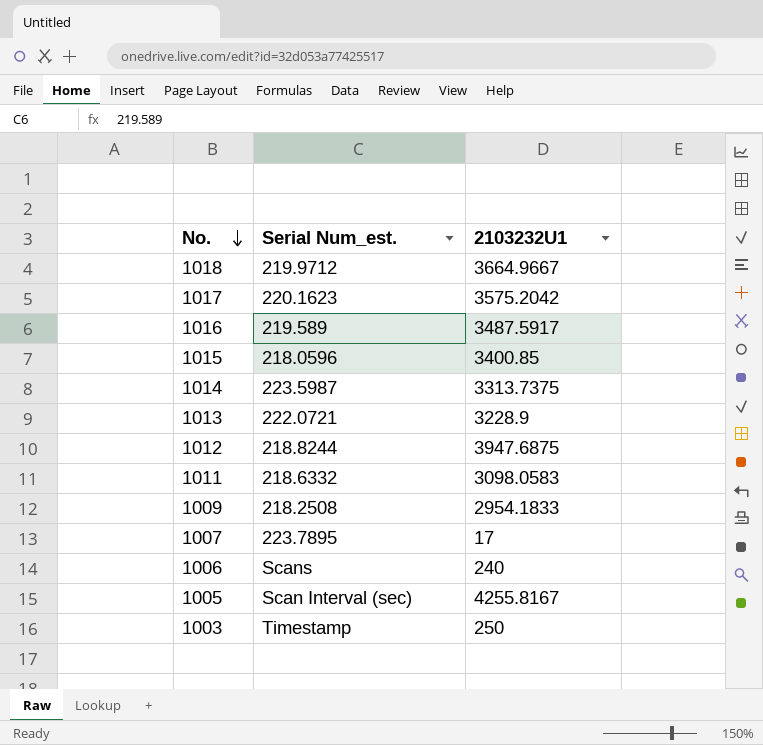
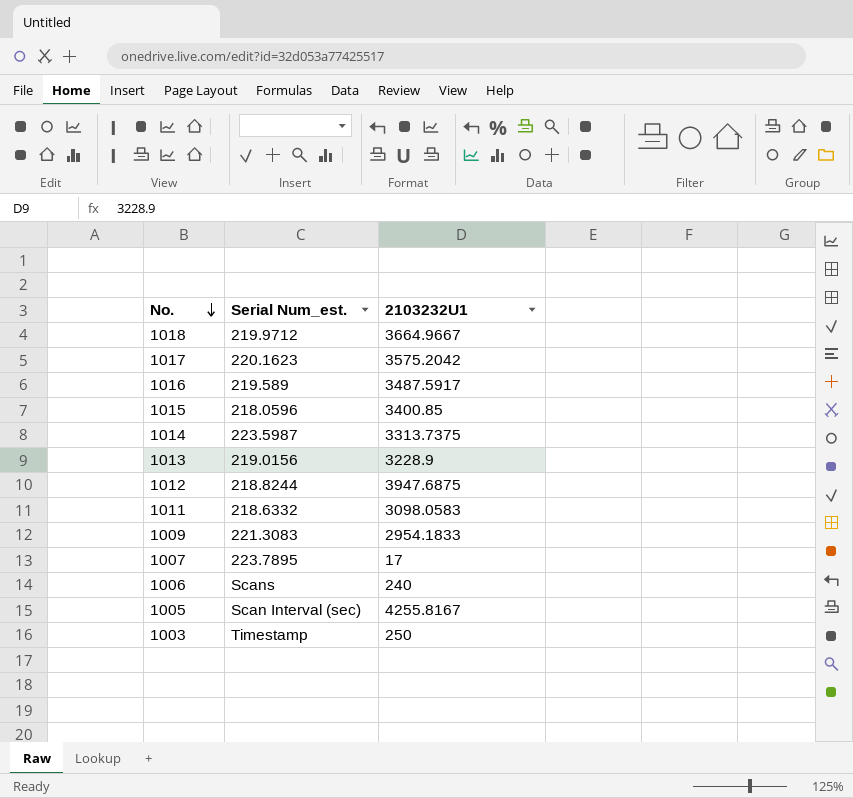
1013 | Serial Num_est.: 222.0721 -> 219.0156
1009 | Serial Num_est.: 218.2508 -> 221.3083

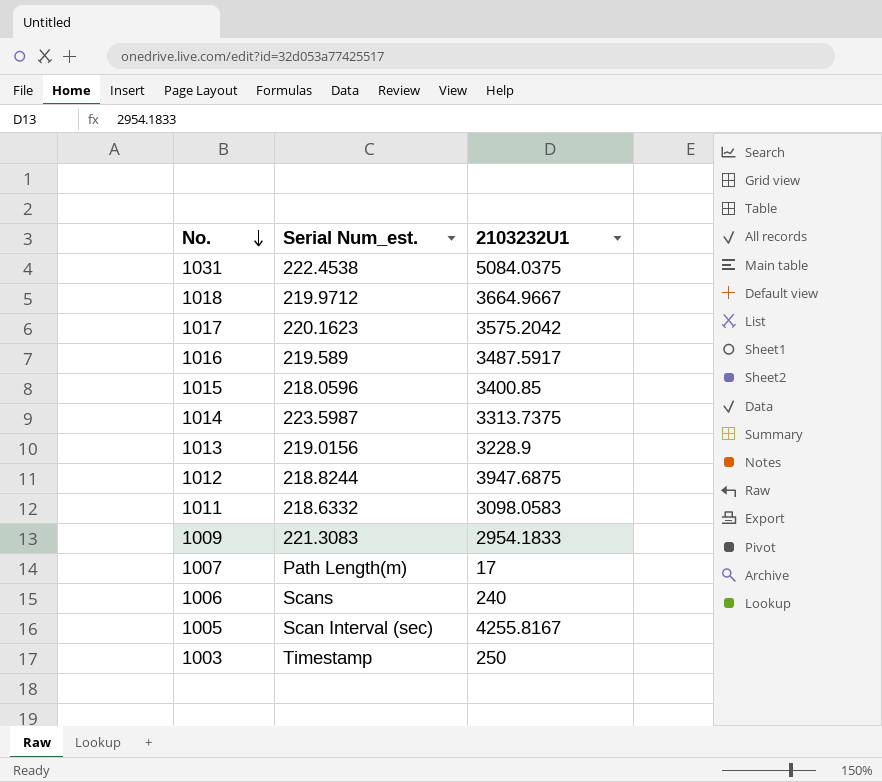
row 1031: none -> 222.4538 | 5084.0375
1007 | Serial Num_est.: 223.7895 -> Path Length(m)

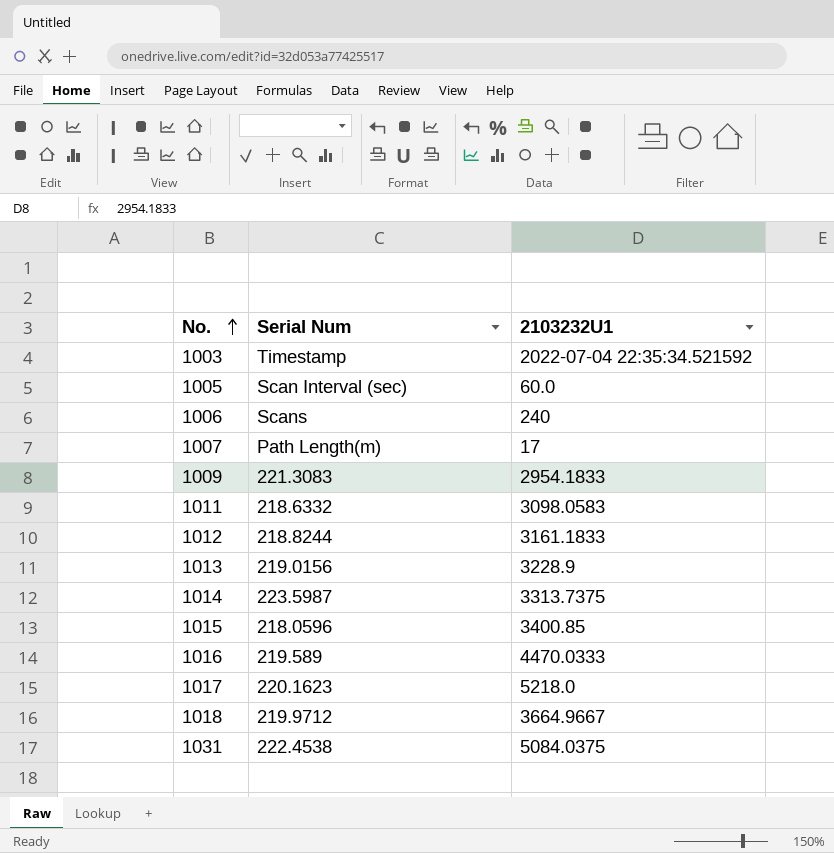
row order: No. descending -> No. ascending
column name: Serial Num_est. -> Serial Num
1003 | 2103232U1: 250 -> 2022-07-04 22:35:34.521592
1005 | 2103232U1: 4255.8167 -> 60.0
1012 | 2103232U1: 3947.6875 -> 3161.1833
1016 | 2103232U1: 3487.5917 -> 4470.0333
1017 | 2103232U1: 3575.2042 -> 5218.0

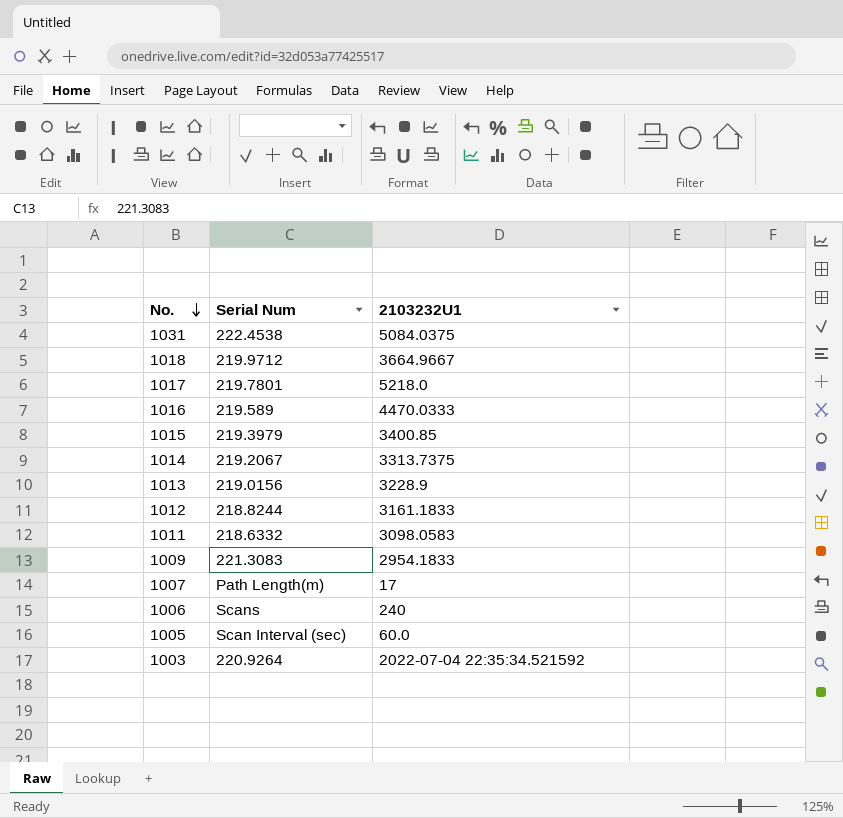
row order: No. ascending -> No. descending
1017 | Serial Num: 220.1623 -> 219.7801
1015 | Serial Num: 218.0596 -> 219.3979
1014 | Serial Num: 223.5987 -> 219.2067
1003 | Serial Num: Timestamp -> 220.9264

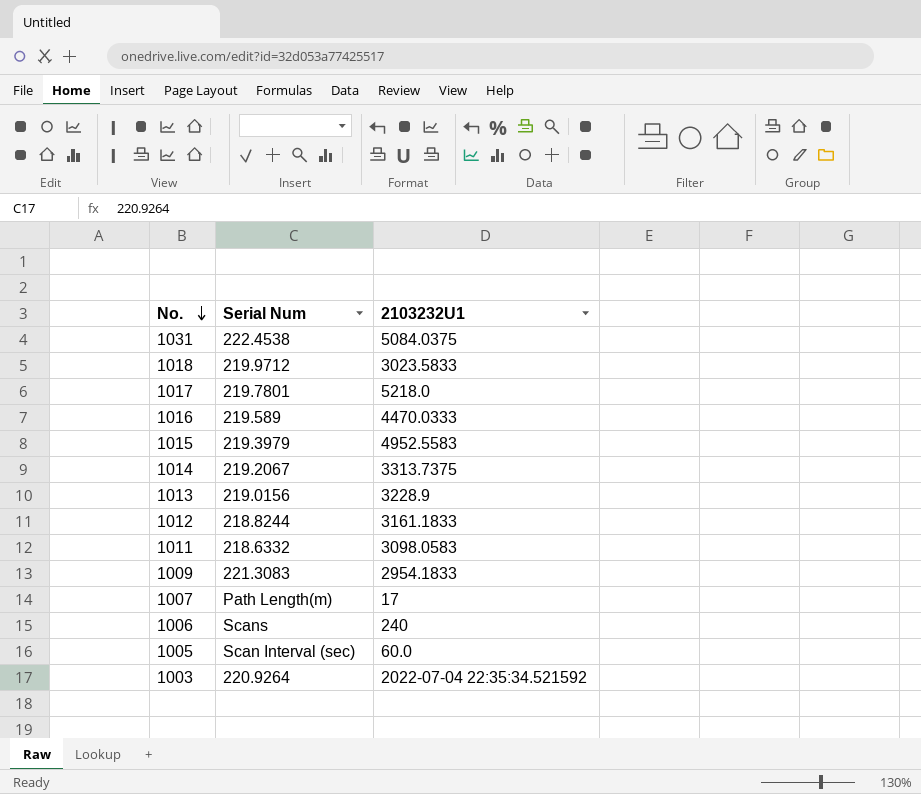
1018 | 2103232U1: 3664.9667 -> 3023.5833
1015 | 2103232U1: 3400.85 -> 4952.5583

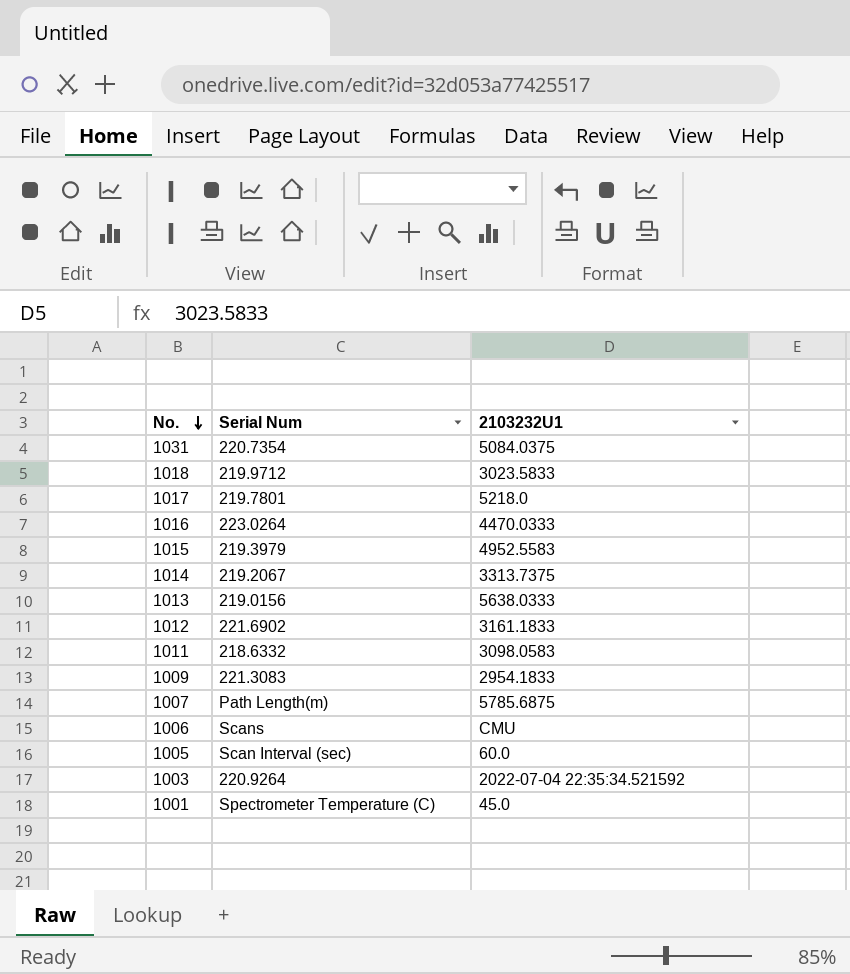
1031 | Serial Num: 222.4538 -> 220.7354
1016 | Serial Num: 219.589 -> 223.0264
1013 | 2103232U1: 3228.9 -> 5638.0333
1012 | Serial Num: 218.8244 -> 221.6902
1007 | 2103232U1: 17 -> 5785.6875
1006 | 2103232U1: 240 -> CMU
row 1001: none -> Spectrometer Temperature (C) | 45.0

